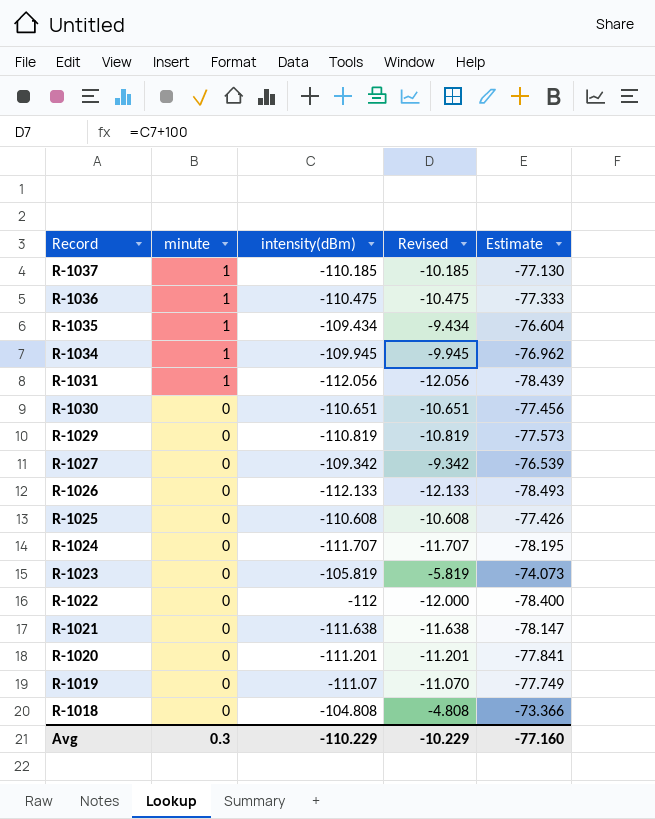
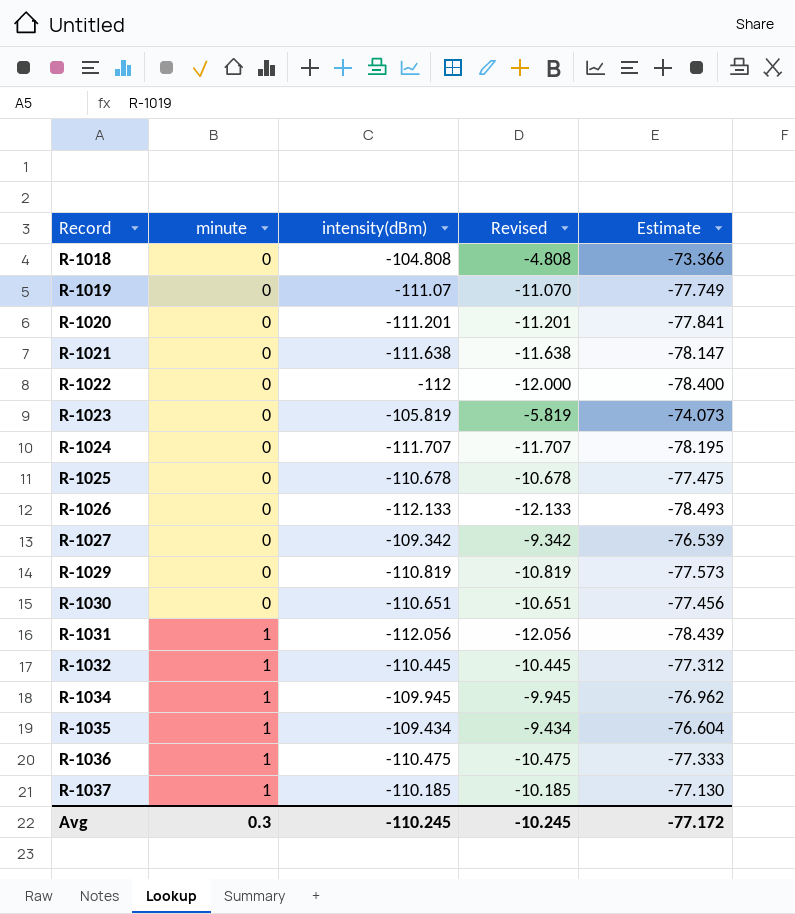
row order: Record descending -> Record ascending
R-1025 | intensity(dBm): -110.608 -> -110.678
R-1025 | Revised: -10.608 -> -10.678
R-1025 | Estimate: -77.426 -> -77.475
row R-1032: none -> 1 | -110.445 | -10.445 | -77.312
Avg | intensity(dBm): -110.229 -> -110.245
Avg | Revised: -10.229 -> -10.245
Avg | Estimate: -77.160 -> -77.172

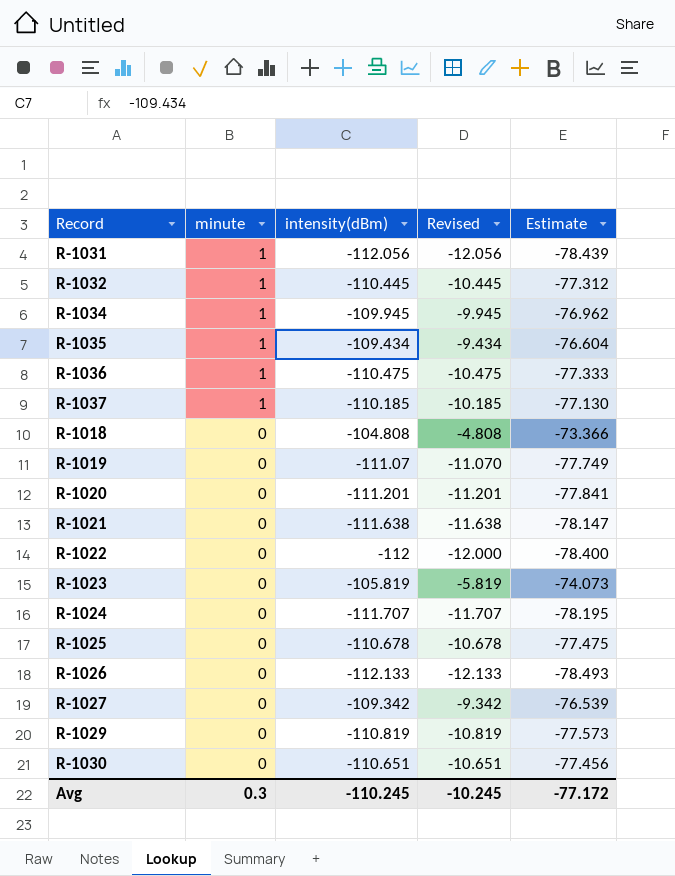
row order: Record ascending -> minute descending

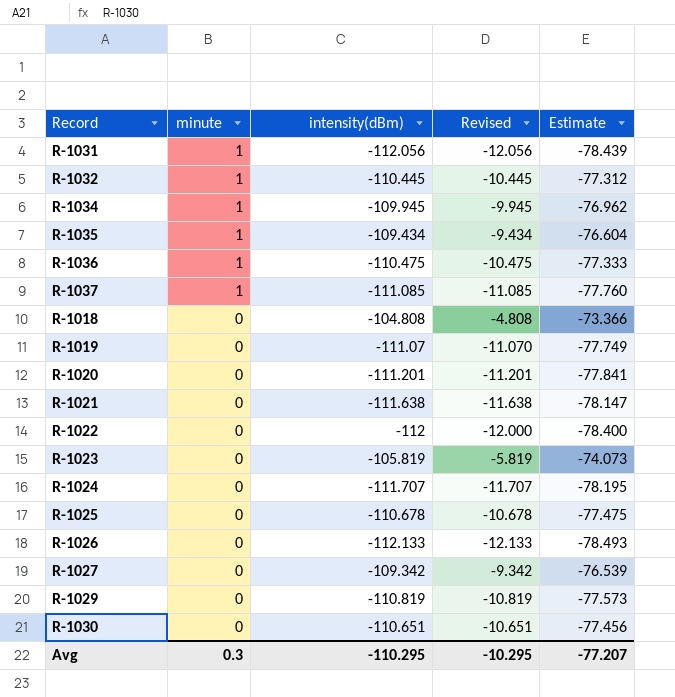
R-1037 | intensity(dBm): -110.185 -> -111.085
R-1037 | Revised: -10.185 -> -11.085
R-1037 | Estimate: -77.130 -> -77.760
Avg | intensity(dBm): -110.245 -> -110.295
Avg | Revised: -10.245 -> -10.295
Avg | Estimate: -77.172 -> -77.207

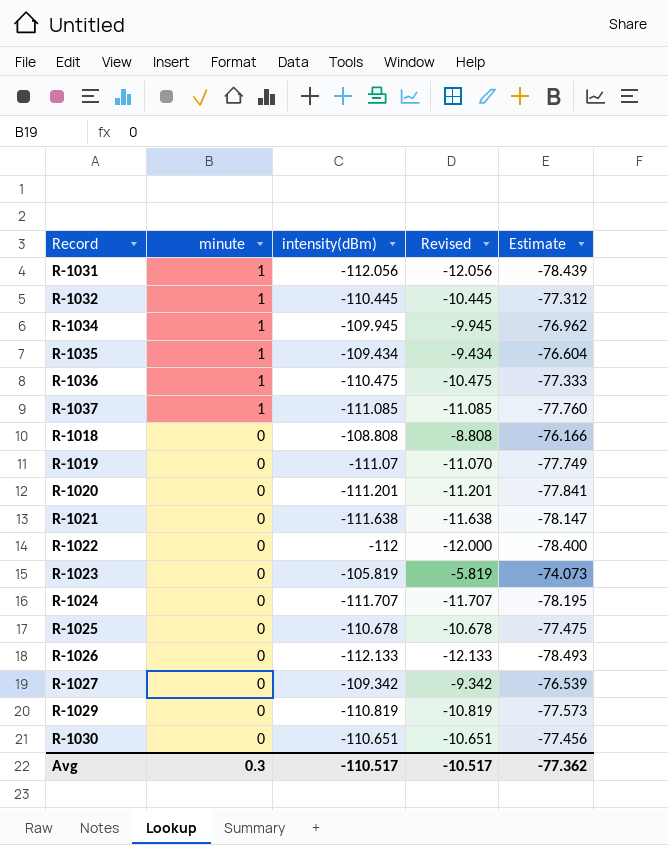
R-1018 | intensity(dBm): -104.808 -> -108.808
R-1018 | Revised: -4.808 -> -8.808
R-1018 | Estimate: -73.366 -> -76.166
Avg | intensity(dBm): -110.295 -> -110.517
Avg | Revised: -10.295 -> -10.517
Avg | Estimate: -77.207 -> -77.362

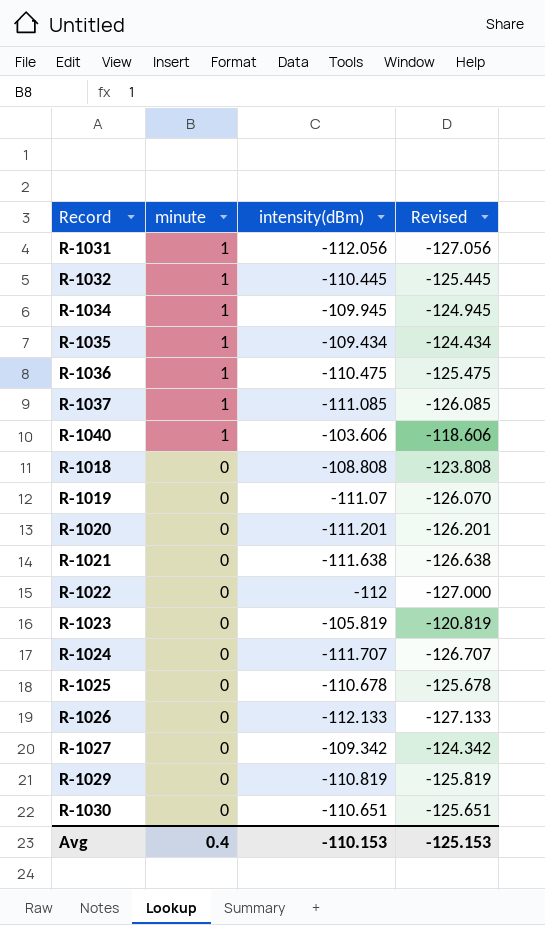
column Estimate | formula: [intensity(dBm)] * 0.7 -> none
column Revised | formula: [intensity(dBm)] + 100 -> [intensity(dBm)] - 15
row R-1040: none -> 1 | -103.606 | -118.606
Avg | minute: 0.3 -> 0.4
Avg | intensity(dBm): -110.517 -> -110.153
Avg | Revised: -10.517 -> -125.153

